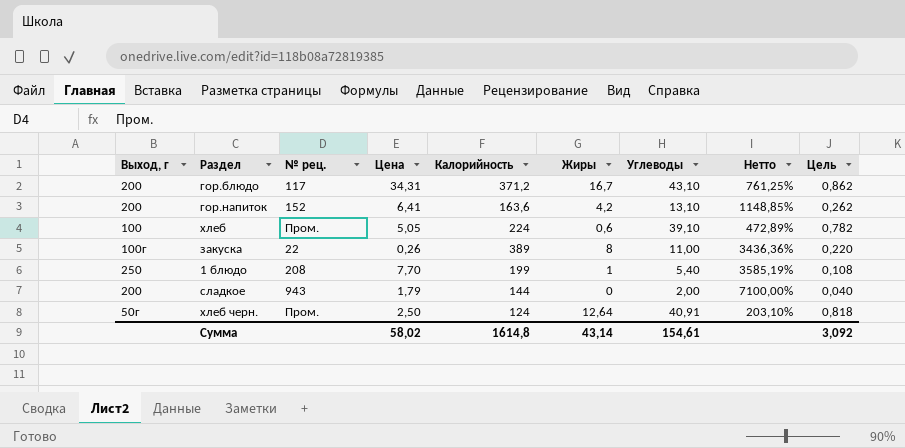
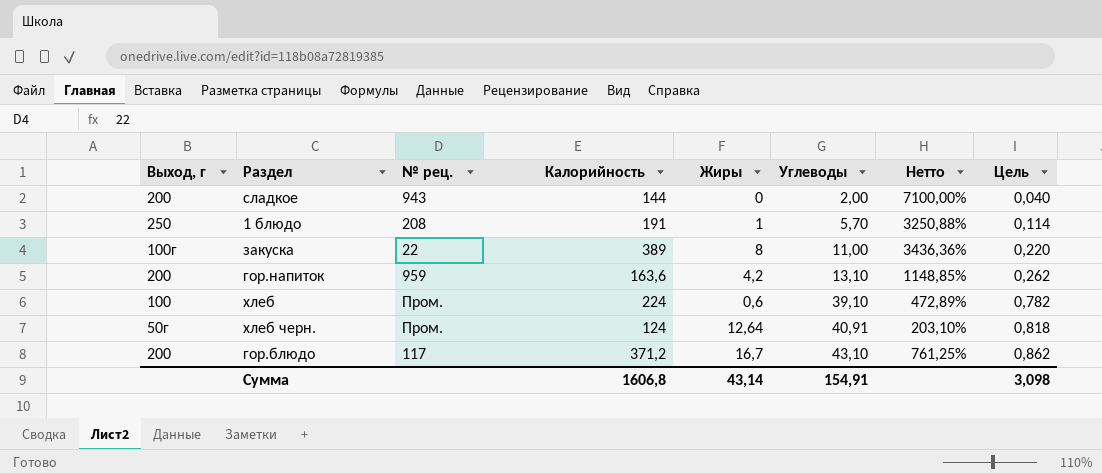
row order: none -> Углеводы ascending
column Цена | position: 4 -> none
1 блюдо | Калорийность: 199 -> 191
1 блюдо | Углеводы: 5,40 -> 5,70
1 блюдо | Нетто: 3585,19% -> 3250,88%
1 блюдо | Цель: 0,108 -> 0,114
гор.напиток | № рец.: 152 -> 959
Сумма | Калорийность: 1614,8 -> 1606,8
Сумма | Углеводы: 154,61 -> 154,91
Сумма | Цель: 3,092 -> 3,098

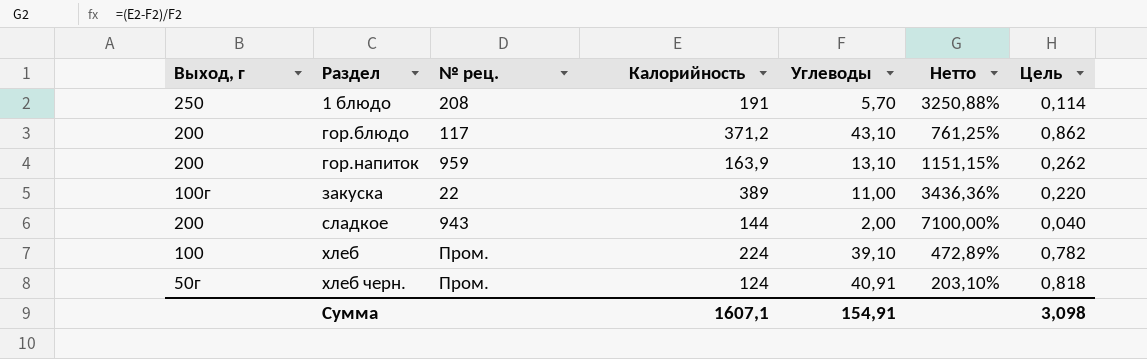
row order: Углеводы ascending -> Раздел ascending
column Жиры | position: 5 -> none
гор.напиток | Калорийность: 163,6 -> 163,9
гор.напиток | Нетто: 1148,85% -> 1151,15%
Сумма | Калорийность: 1606,8 -> 1607,1

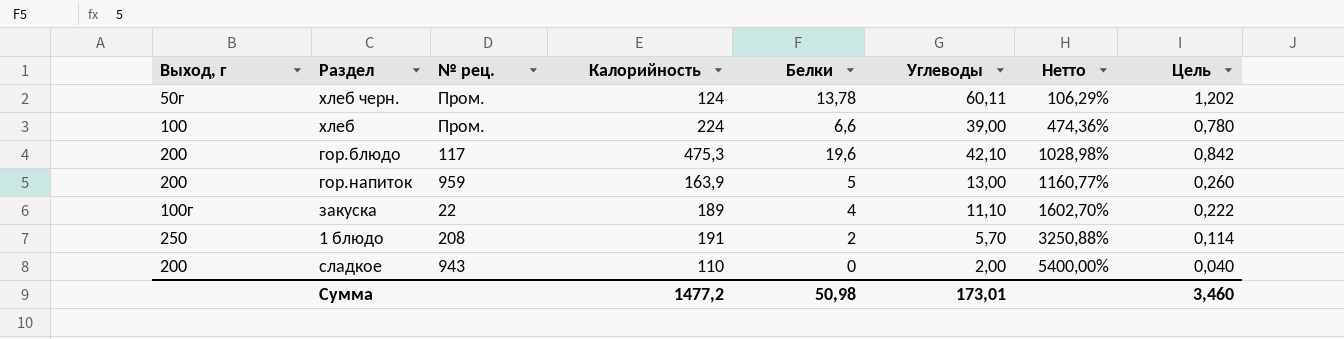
row order: Раздел ascending -> Нетто ascending
column Белки | position: none -> 5
хлеб черн. | Углеводы: 40,91 -> 60,11
хлеб черн. | Нетто: 203,10% -> 106,29%
хлеб черн. | Цель: 0,818 -> 1,202
хлеб | Углеводы: 39,10 -> 39,00
хлеб | Нетто: 472,89% -> 474,36%
хлеб | Цель: 0,782 -> 0,780
гор.блюдо | Калорийность: 371,2 -> 475,3
гор.блюдо | Углеводы: 43,10 -> 42,10
гор.блюдо | Нетто: 761,25% -> 1028,98%
гор.блюдо | Цель: 0,862 -> 0,842
гор.напиток | Углеводы: 13,10 -> 13,00
гор.напиток | Нетто: 1151,15% -> 1160,77%
гор.напиток | Цель: 0,262 -> 0,260
закуска | Калорийность: 389 -> 189
закуска | Углеводы: 11,00 -> 11,10
закуска | Нетто: 3436,36% -> 1602,70%
закуска | Цель: 0,220 -> 0,222
сладкое | Калорийность: 144 -> 110
сладкое | Нетто: 7100,00% -> 5400,00%
Сумма | Калорийность: 1607,1 -> 1477,2
Сумма | Углеводы: 154,91 -> 173,01
Сумма | Цель: 3,098 -> 3,460

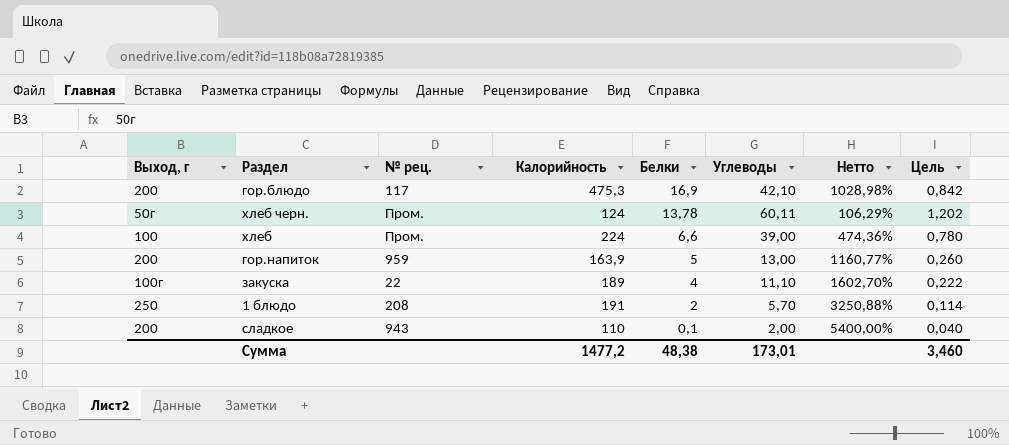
row order: Нетто ascending -> Белки descending
гор.блюдо | Белки: 19,6 -> 16,9
сладкое | Белки: 0 -> 0,1
Сумма | Белки: 50,98 -> 48,38

